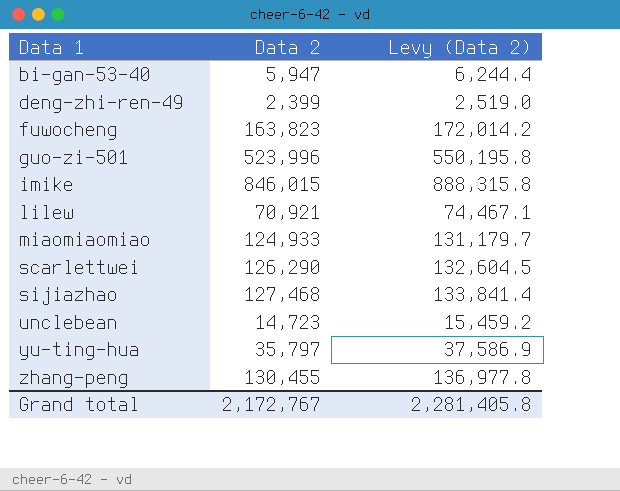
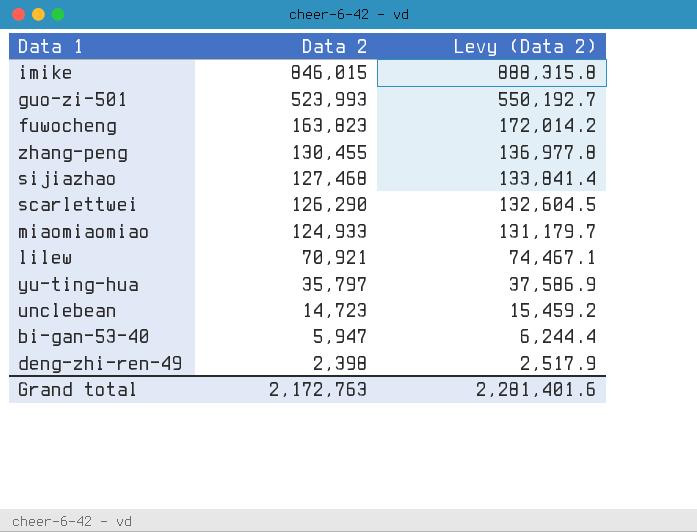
row order: Data 1 ascending -> Data 2 descending
guo-zi-501 | Data 2: 523,996 -> 523,993
guo-zi-501 | Levy (Data 2): 550,195.8 -> 550,192.7
deng-zhi-ren-49 | Data 2: 2,399 -> 2,398
deng-zhi-ren-49 | Levy (Data 2): 2,519.0 -> 2,517.9
Grand total | Data 2: 2,172,767 -> 2,172,763
Grand total | Levy (Data 2): 2,281,405.8 -> 2,281,401.6

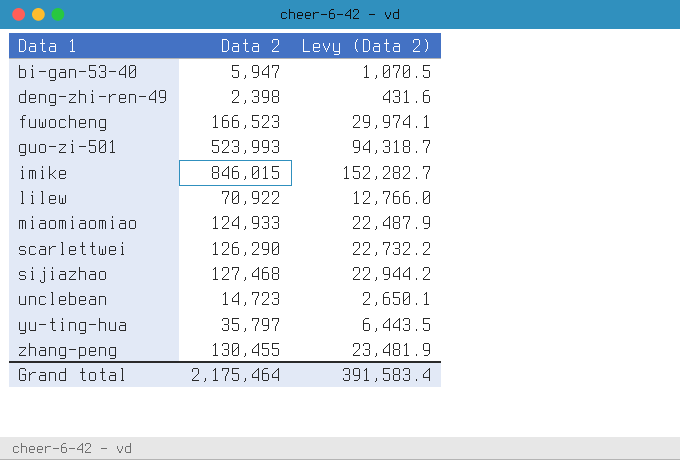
row order: Data 2 descending -> Data 1 ascending
column Levy (Data 2) | formula: [Data 2] * 1.05 -> [Data 2] * 0.18
fuwocheng | Data 2: 163,823 -> 166,523
lilew | Data 2: 70,921 -> 70,922
Grand total | Data 2: 2,172,763 -> 2,175,464
Grand total | Levy (Data 2): 2,281,401.6 -> 391,583.4

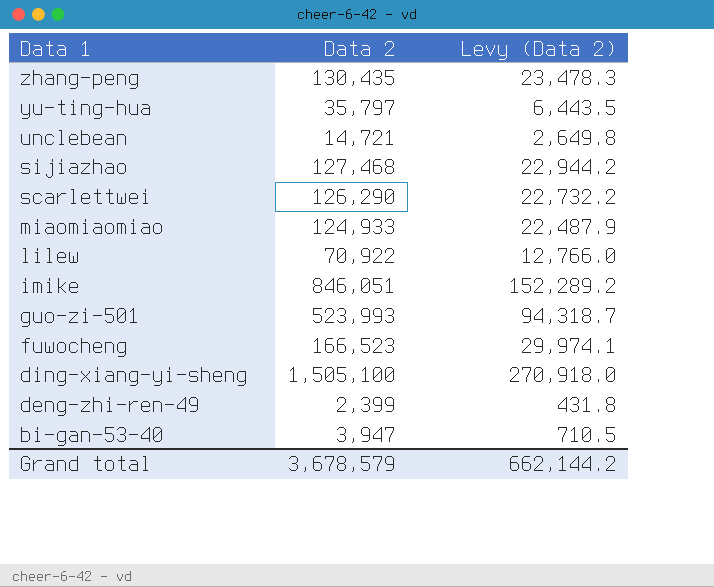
row order: Data 1 ascending -> Data 1 descending
zhang-peng | Data 2: 130,455 -> 130,435
zhang-peng | Levy (Data 2): 23,481.9 -> 23,478.3
unclebean | Data 2: 14,723 -> 14,721
unclebean | Levy (Data 2): 2,650.1 -> 2,649.8
imike | Data 2: 846,015 -> 846,051
imike | Levy (Data 2): 152,282.7 -> 152,289.2
row ding-xiang-yi-sheng: none -> 1,505,100 | 270,918.0
deng-zhi-ren-49 | Data 2: 2,398 -> 2,399
deng-zhi-ren-49 | Levy (Data 2): 431.6 -> 431.8
bi-gan-53-40 | Data 2: 5,947 -> 3,947
bi-gan-53-40 | Levy (Data 2): 1,070.5 -> 710.5
Grand total | Data 2: 2,175,464 -> 3,678,579
Grand total | Levy (Data 2): 391,583.4 -> 662,144.2

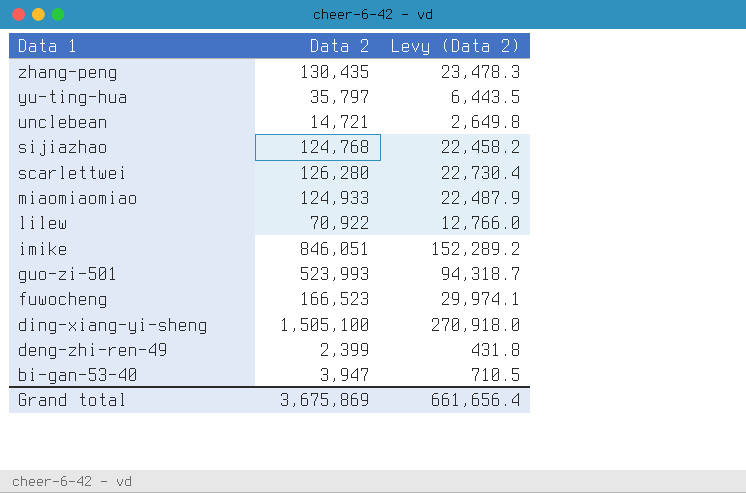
sijiazhao | Data 2: 127,468 -> 124,768
sijiazhao | Levy (Data 2): 22,944.2 -> 22,458.2
scarlettwei | Data 2: 126,290 -> 126,280
scarlettwei | Levy (Data 2): 22,732.2 -> 22,730.4
Grand total | Data 2: 3,678,579 -> 3,675,869
Grand total | Levy (Data 2): 662,144.2 -> 661,656.4

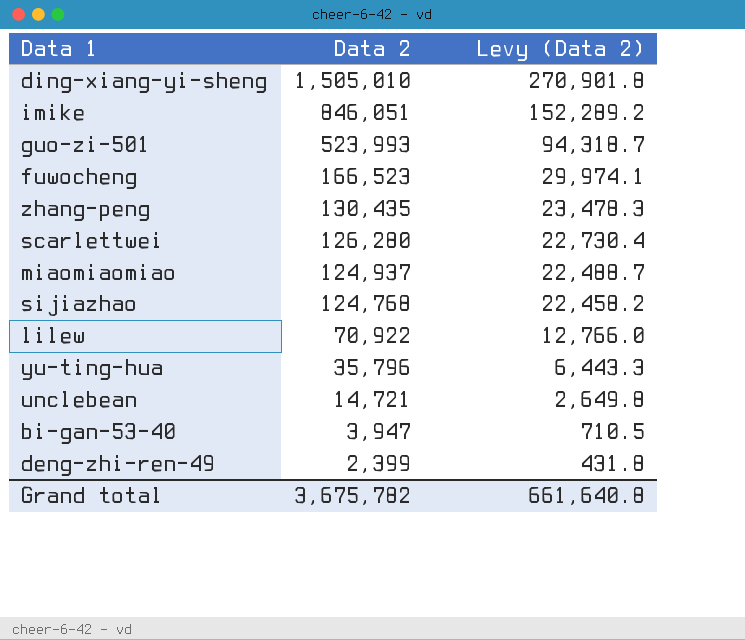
row order: Data 1 descending -> Data 2 descending
ding-xiang-yi-sheng | Data 2: 1,505,100 -> 1,505,010
ding-xiang-yi-sheng | Levy (Data 2): 270,918.0 -> 270,901.8
miaomiaomiao | Data 2: 124,933 -> 124,937
miaomiaomiao | Levy (Data 2): 22,487.9 -> 22,488.7
yu-ting-hua | Data 2: 35,797 -> 35,796
yu-ting-hua | Levy (Data 2): 6,443.5 -> 6,443.3
Grand total | Data 2: 3,675,869 -> 3,675,782
Grand total | Levy (Data 2): 661,656.4 -> 661,640.8

